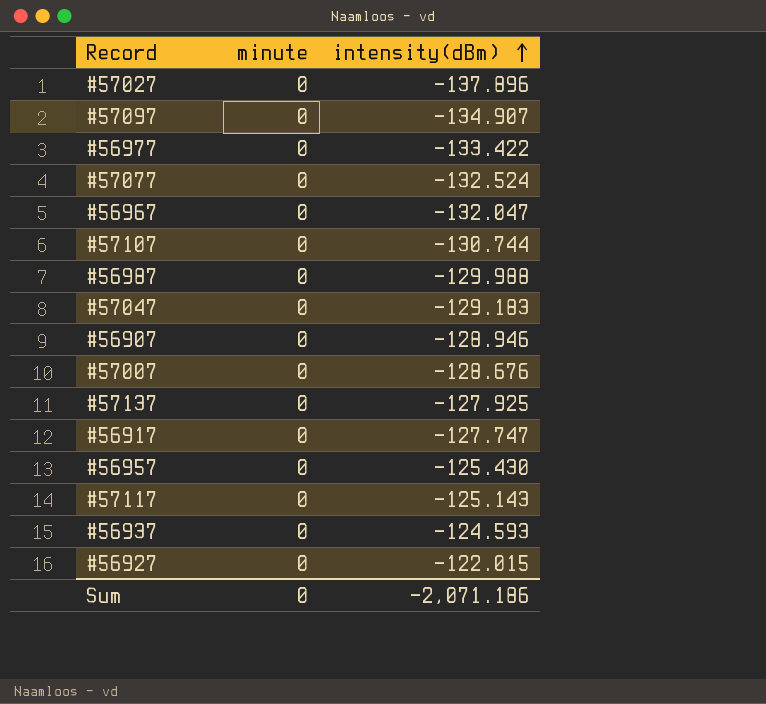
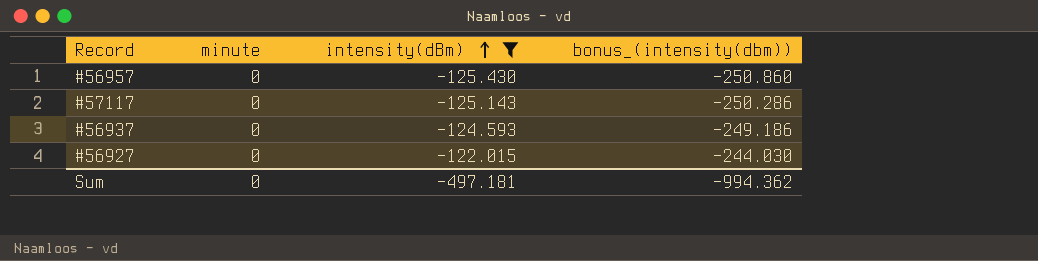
filter: none -> intensity(dBm) >= -125.430
column bonus_(intensity(dbm)) | formula: none -> [intensity(dBm)] * 2
Sum | intensity(dBm): -2,071.186 -> -497.181

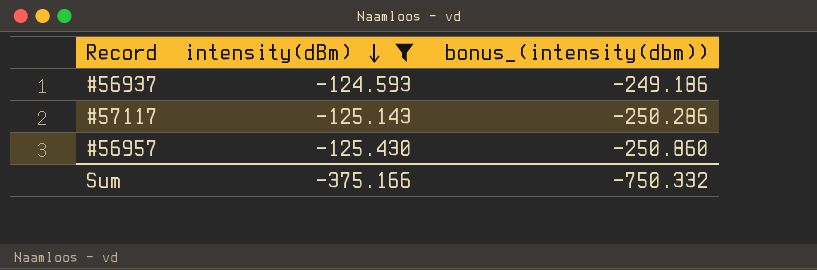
row order: intensity(dBm) ascending -> intensity(dBm) descending
column minute | position: 2 -> none
row #56927: 0 | -122.015 | -244.030 -> none
Sum | intensity(dBm): -497.181 -> -375.166
Sum | bonus_(intensity(dbm)): -994.362 -> -750.332

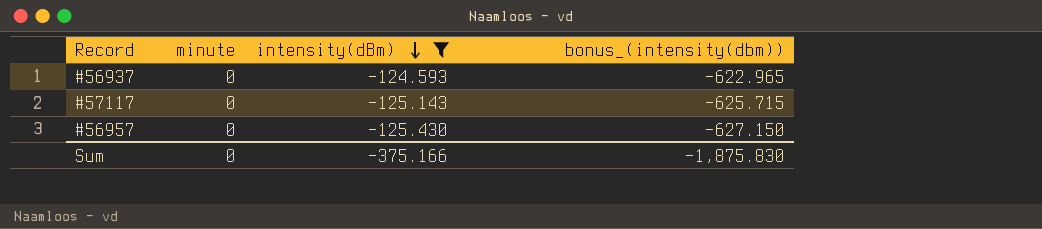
column minute | position: none -> 2
column bonus_(intensity(dbm)) | formula: [intensity(dBm)] * 2 -> [intensity(dBm)] * 5
Sum | bonus_(intensity(dbm)): -750.332 -> -1,875.830

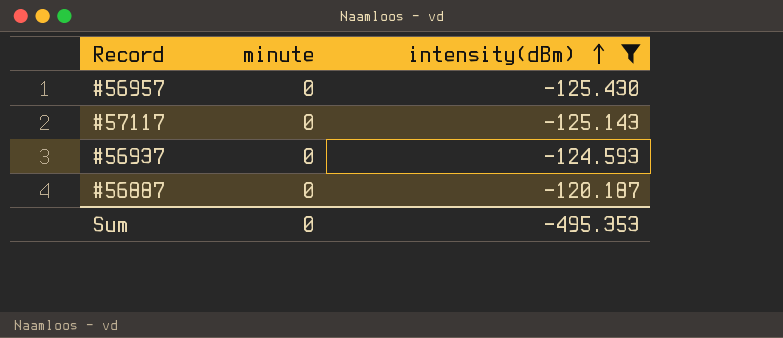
row order: intensity(dBm) descending -> intensity(dBm) ascending
column bonus_(intensity(dbm)) | formula: [intensity(dBm)] * 5 -> none
row #56887: none -> 0 | -120.187
Sum | intensity(dBm): -375.166 -> -495.353

